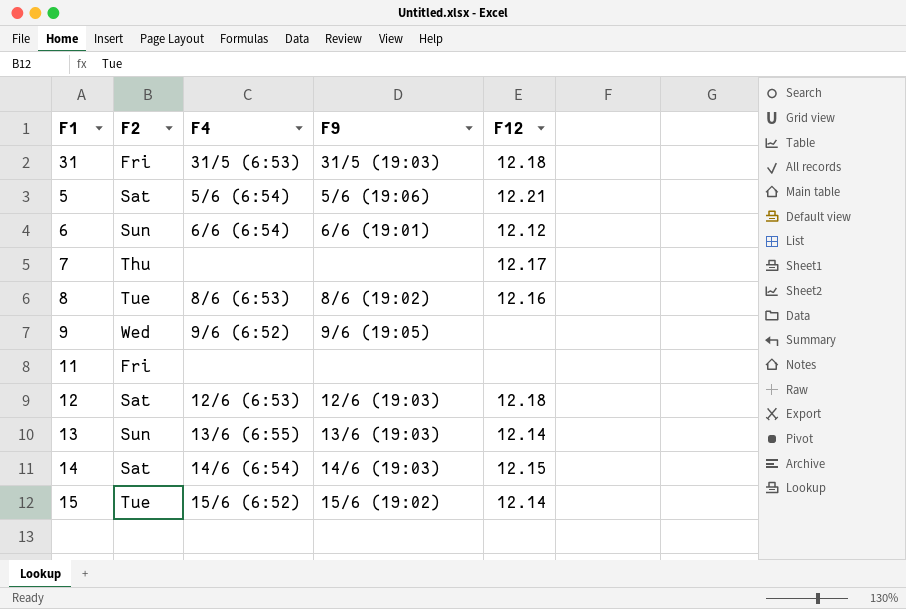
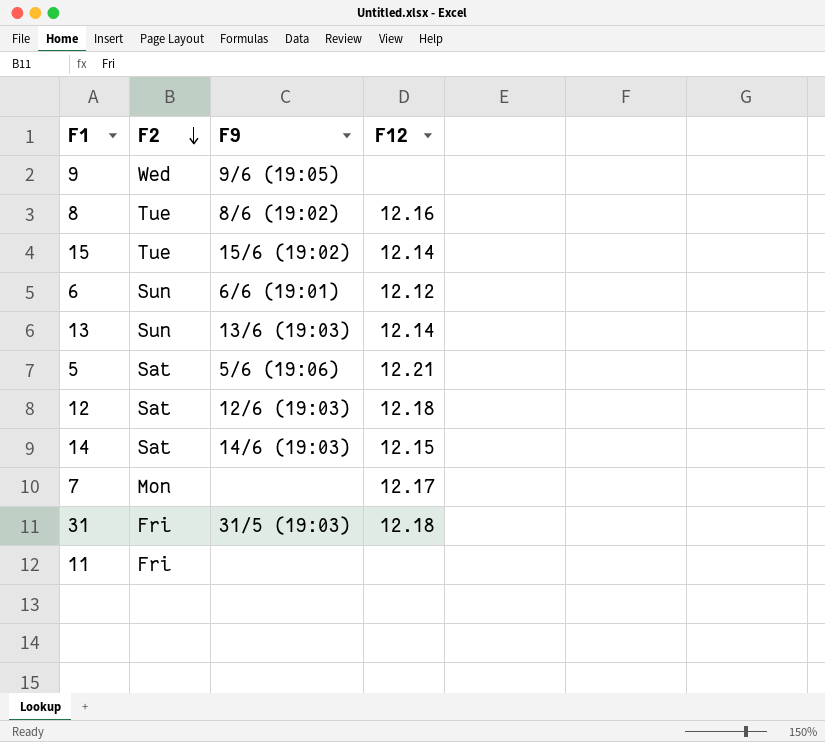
row order: none -> F2 descending
column F4 | position: 3 -> none
7 | F2: Thu -> Mon

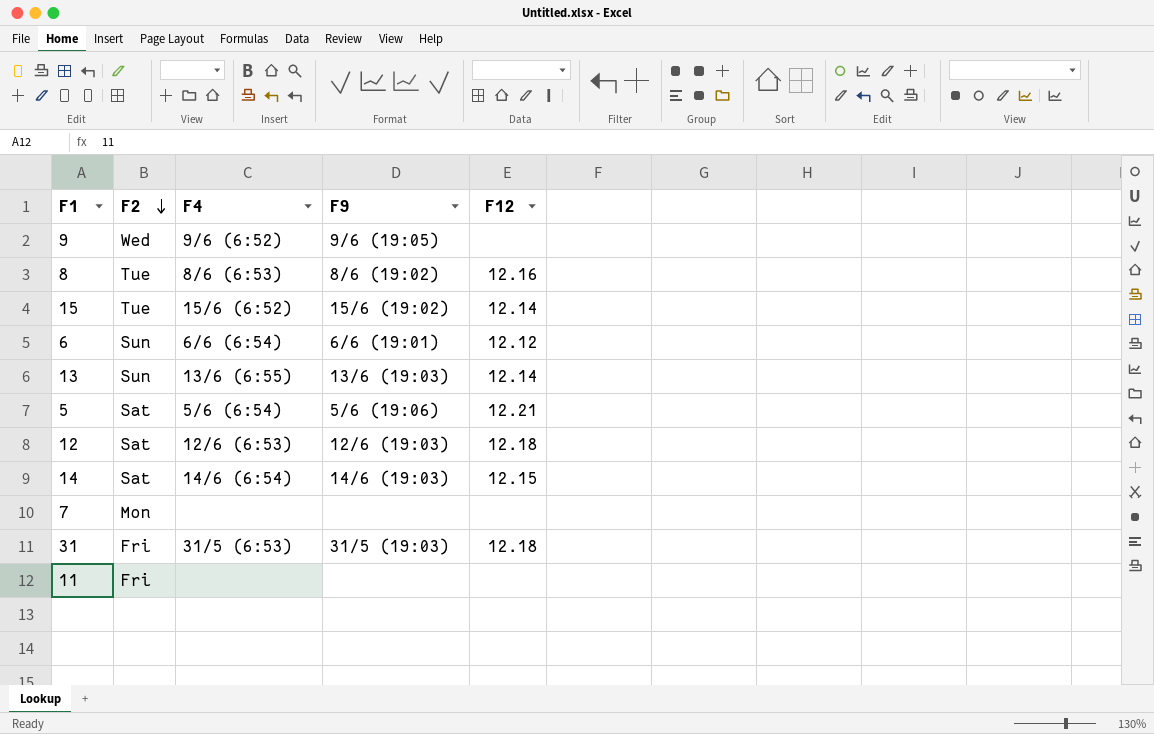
column F4 | position: none -> 3
7 | F12: 12.17 -> none

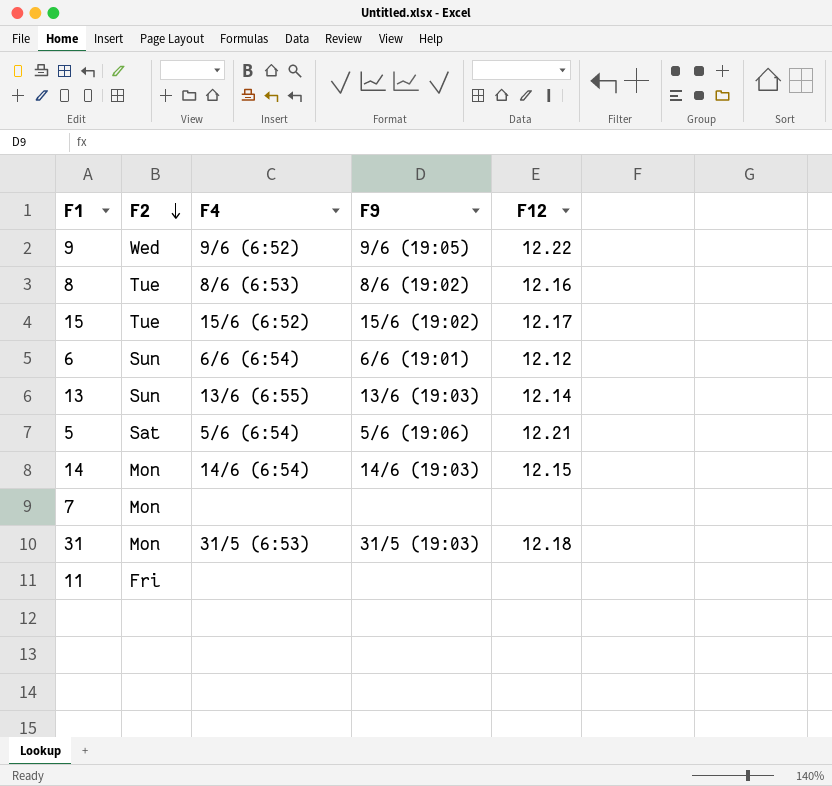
row 12: Sat | 12/6 (6:53) | 12/6 (19:03) | 12.18 -> none
9 | F12: none -> 12.22
15 | F12: 12.14 -> 12.17
14 | F2: Sat -> Mon
31 | F2: Fri -> Mon

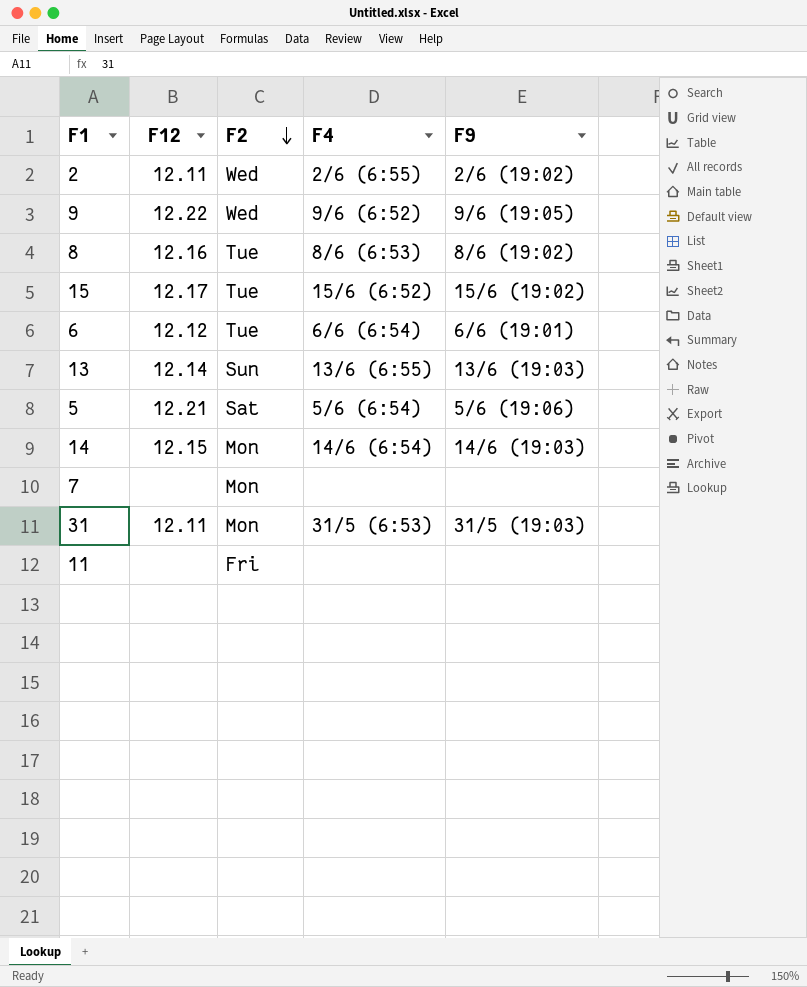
column F12 | position: 5 -> 2
row 2: none -> 12.11 | Wed | 2/6 (6:55) | 2/6 (19:02)
6 | F2: Sun -> Tue
31 | F12: 12.18 -> 12.11

